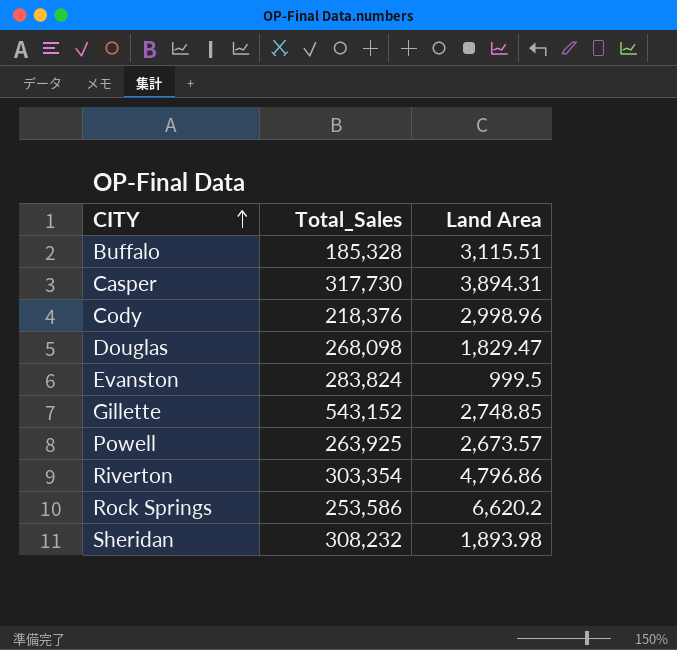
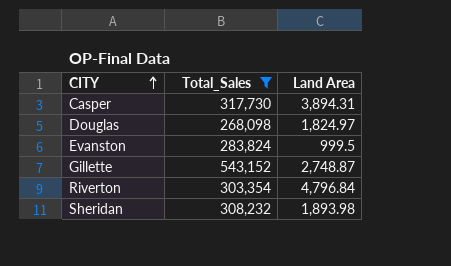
filter: none -> Total_Sales >= 268,098
Douglas | Land Area: 1,829.47 -> 1,824.97
Gillette | Land Area: 2,748.85 -> 2,748.87
Riverton | Land Area: 4,796.86 -> 4,796.84

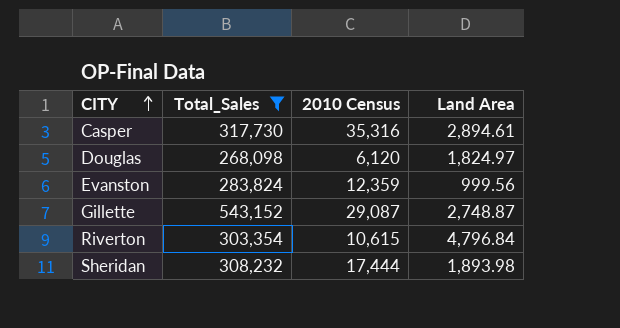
column 2010 Census | position: none -> 3
Casper | Land Area: 3,894.31 -> 2,894.61
Evanston | Land Area: 999.5 -> 999.56

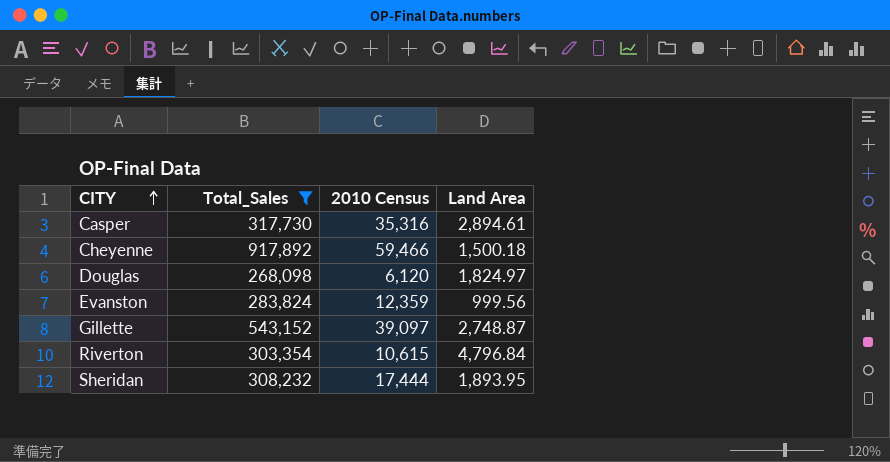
row Cheyenne: none -> 917,892 | 59,466 | 1,500.18
Gillette | 2010 Census: 29,087 -> 39,097
Sheridan | Land Area: 1,893.98 -> 1,893.95

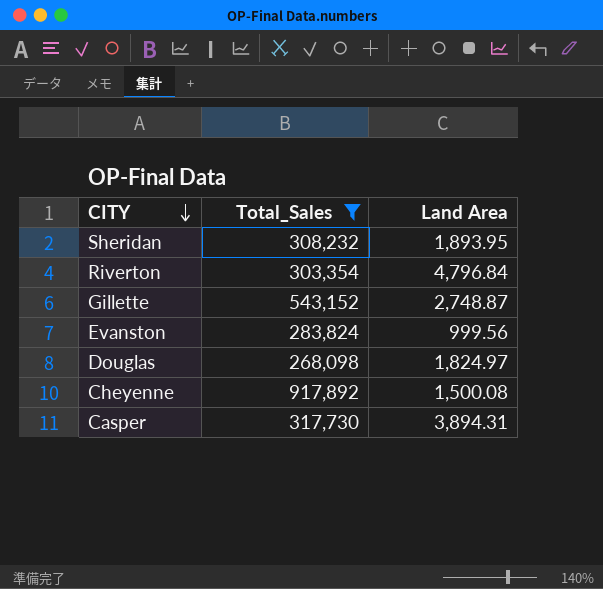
row order: CITY ascending -> CITY descending
column 2010 Census | position: 3 -> none
Cheyenne | Land Area: 1,500.18 -> 1,500.08
Casper | Land Area: 2,894.61 -> 3,894.31

